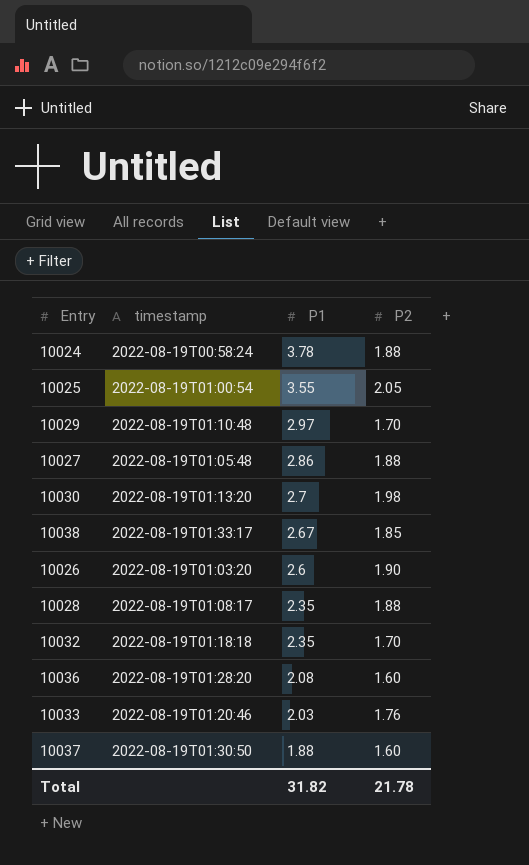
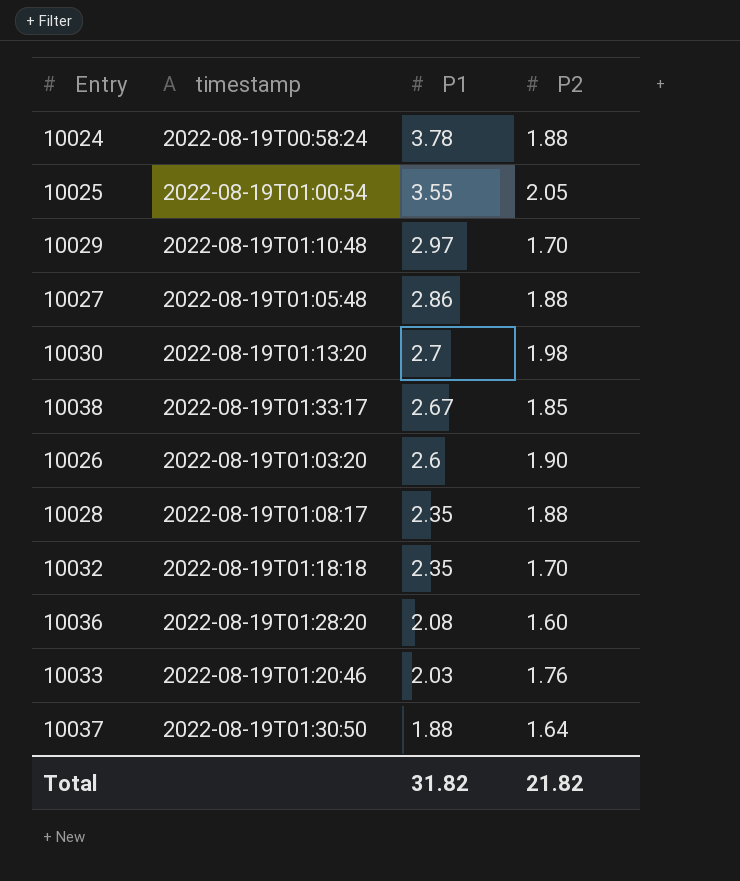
10037 | P2: 1.60 -> 1.64
Total | P2: 21.78 -> 21.82

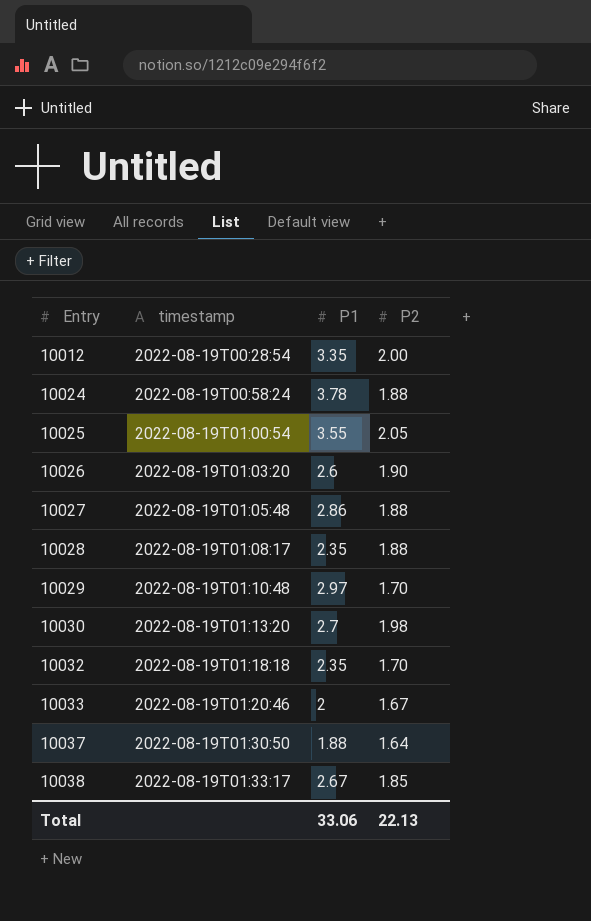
row order: P1 descending -> Entry ascending
row 10036: 2022-08-19T01:28:20 | 2.08 | 1.60 -> none
row 10012: none -> 2022-08-19T00:28:54 | 3.35 | 2.00
10033 | P1: 2.03 -> 2
10033 | P2: 1.76 -> 1.67
Total | P1: 31.82 -> 33.06
Total | P2: 21.82 -> 22.13

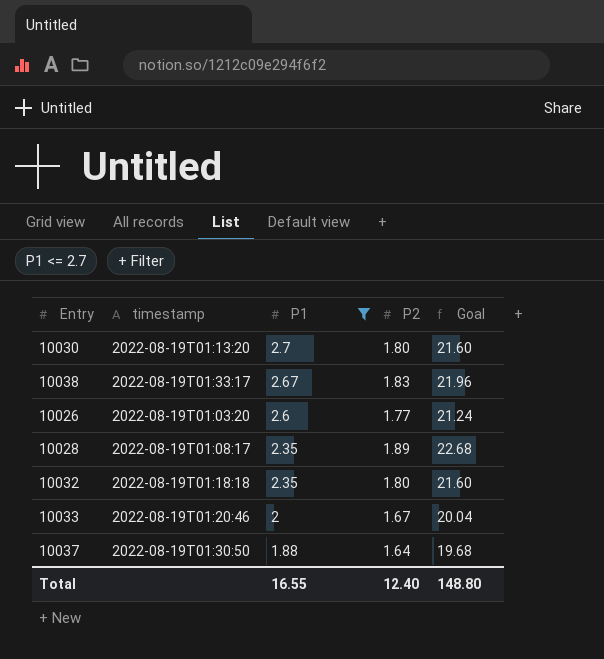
filter: none -> P1 <= 2.7
row order: Entry ascending -> P1 descending
column Goal | formula: none -> [P2] * 12
10030 | P2: 1.98 -> 1.80
10038 | P2: 1.85 -> 1.83
10026 | P2: 1.90 -> 1.77
10028 | P2: 1.88 -> 1.89
10032 | P2: 1.70 -> 1.80
Total | P1: 33.06 -> 16.55
Total | P2: 22.13 -> 12.40

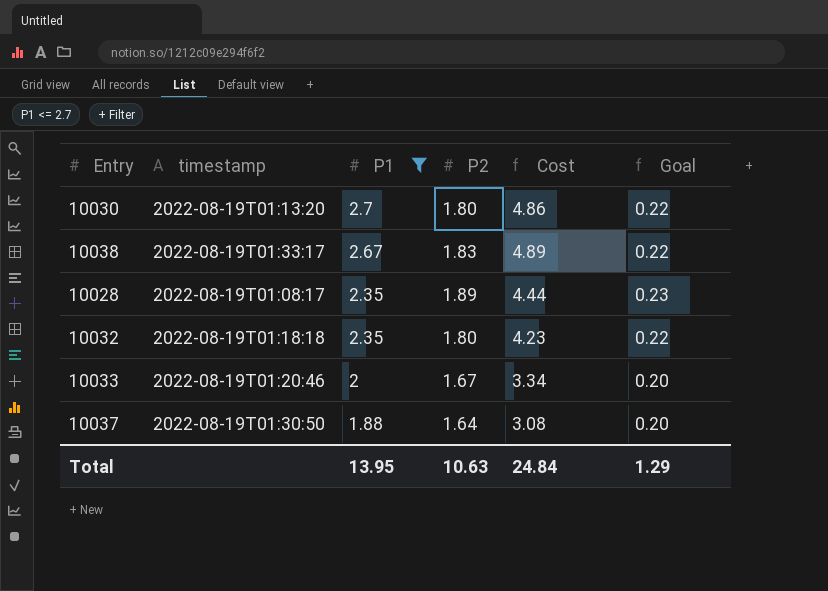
column Cost | formula: none -> [P1] * [P2]
column Goal | formula: [P2] * 12 -> [P2] * 0.12
row 10026: 2022-08-19T01:03:20 | 2.6 | 1.77 | 21.24 -> none
Total | P1: 16.55 -> 13.95
Total | P2: 12.40 -> 10.63
Total | Goal: 148.80 -> 1.29

